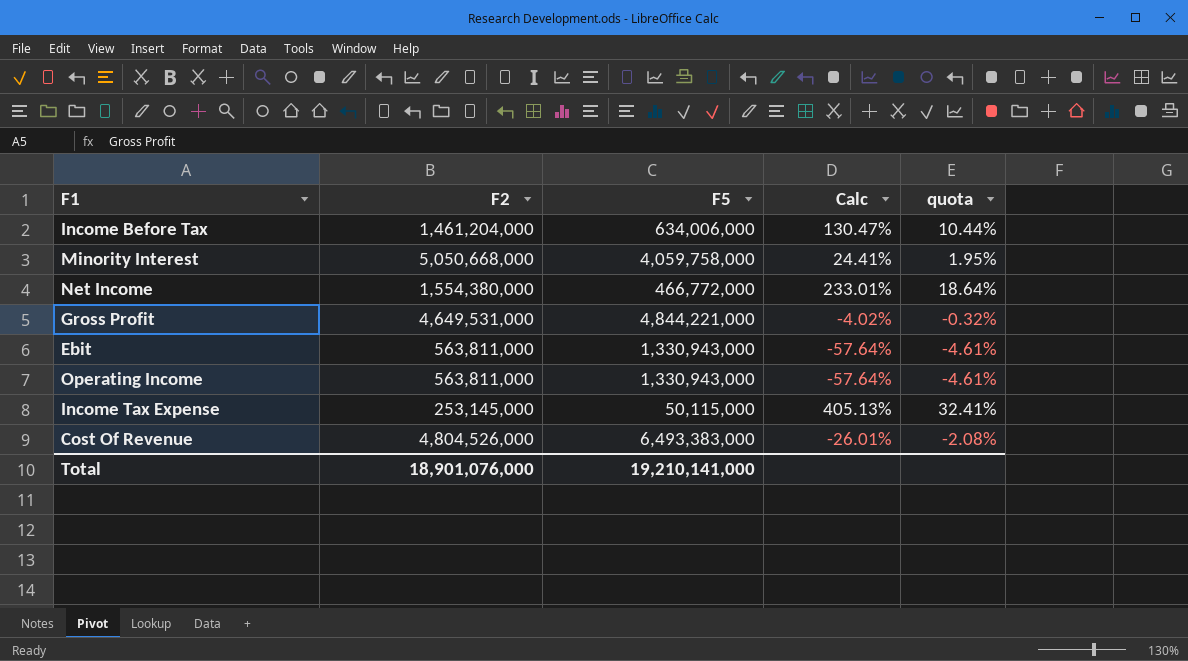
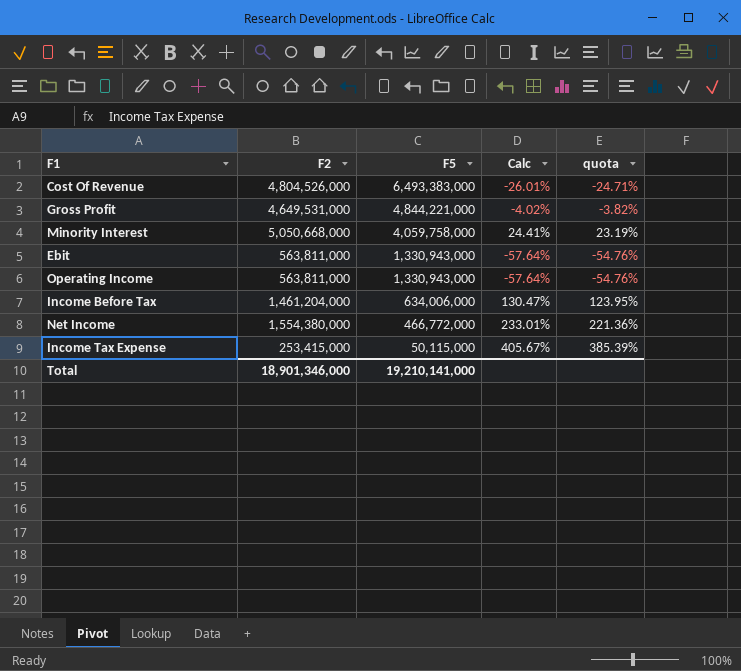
row order: none -> F5 descending
column quota | formula: [Calc] * 0.08 -> [Calc] * 0.95
Income Tax Expense | F2: 253,145,000 -> 253,415,000
Income Tax Expense | Calc: 405.13% -> 405.67%
Total | F2: 18,901,076,000 -> 18,901,346,000

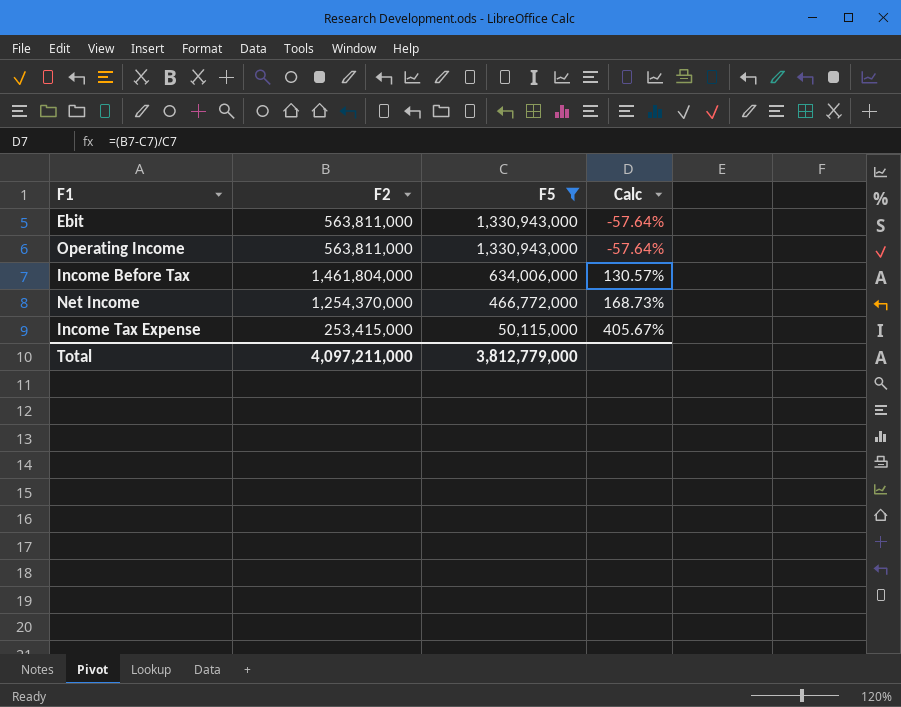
filter: none -> F5 <= 1,330,943,000
column quota | formula: [Calc] * 0.95 -> none
Income Before Tax | F2: 1,461,204,000 -> 1,461,804,000
Income Before Tax | Calc: 130.47% -> 130.57%
Net Income | F2: 1,554,380,000 -> 1,254,370,000
Net Income | Calc: 233.01% -> 168.73%
Total | F2: 18,901,346,000 -> 4,097,211,000
Total | F5: 19,210,141,000 -> 3,812,779,000

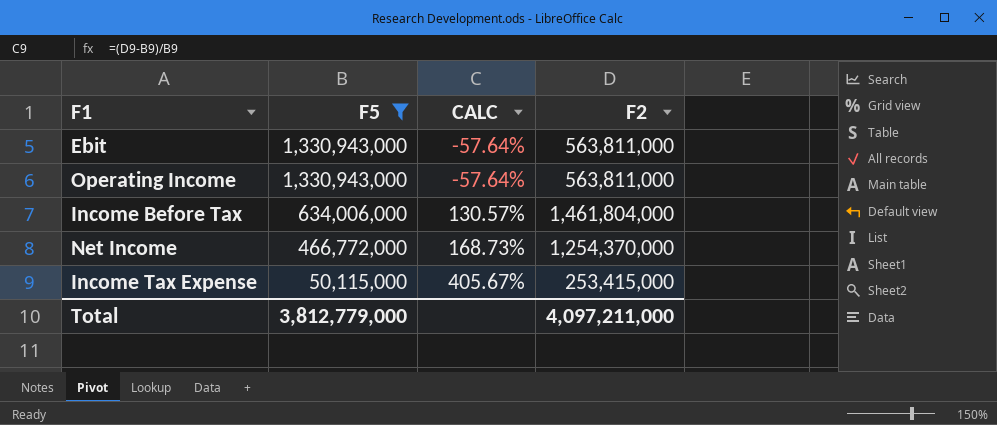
column name: Calc -> CALC
column F2 | position: 2 -> 4

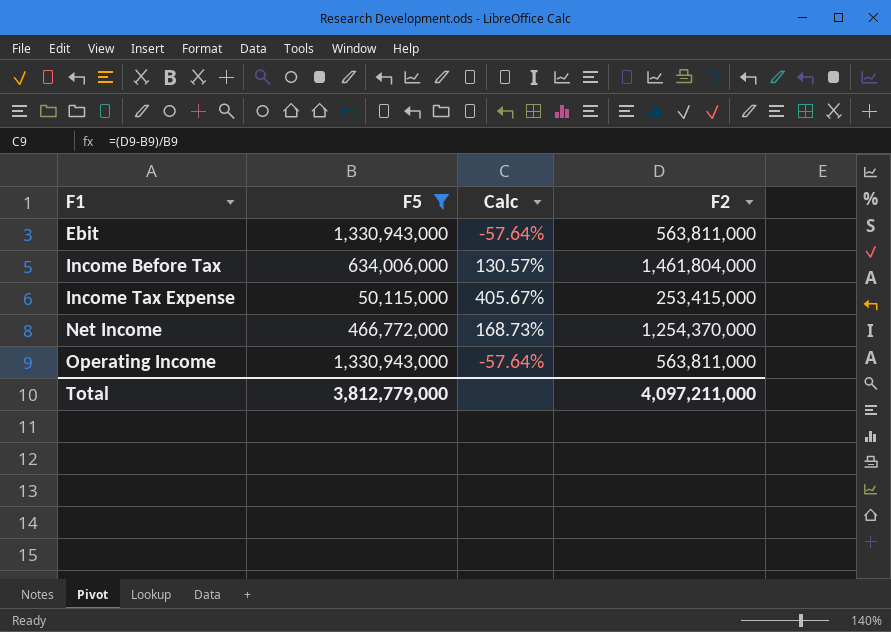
row order: F5 descending -> F1 ascending
column name: CALC -> Calc

